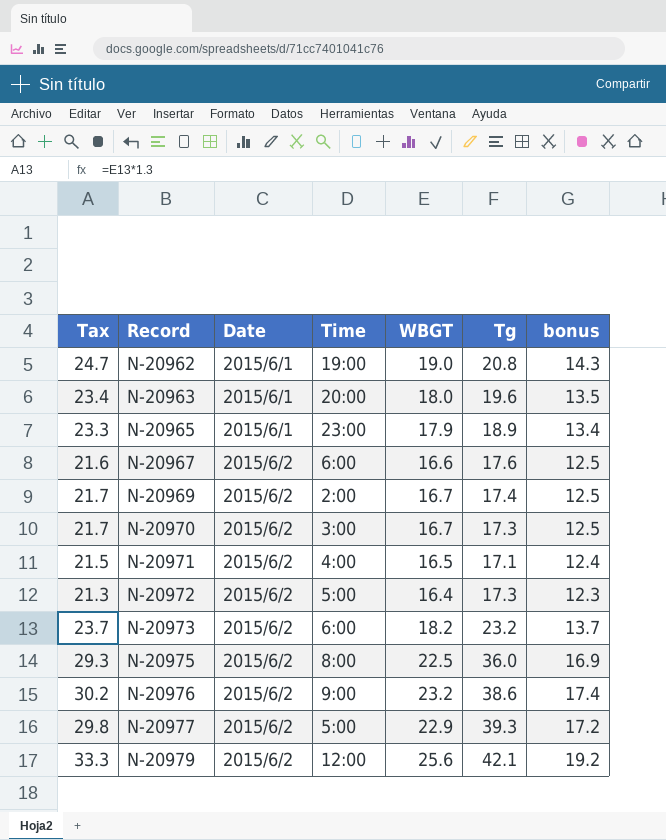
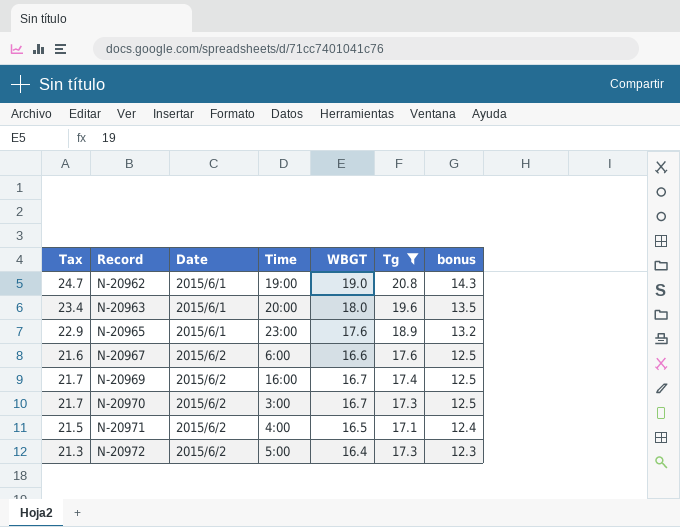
filter: none -> Tg <= 20.8
N-20965 | Tax: 23.3 -> 22.9
N-20965 | WBGT: 17.9 -> 17.6
N-20965 | bonus: 13.4 -> 13.2
N-20969 | Time: 2:00 -> 16:00

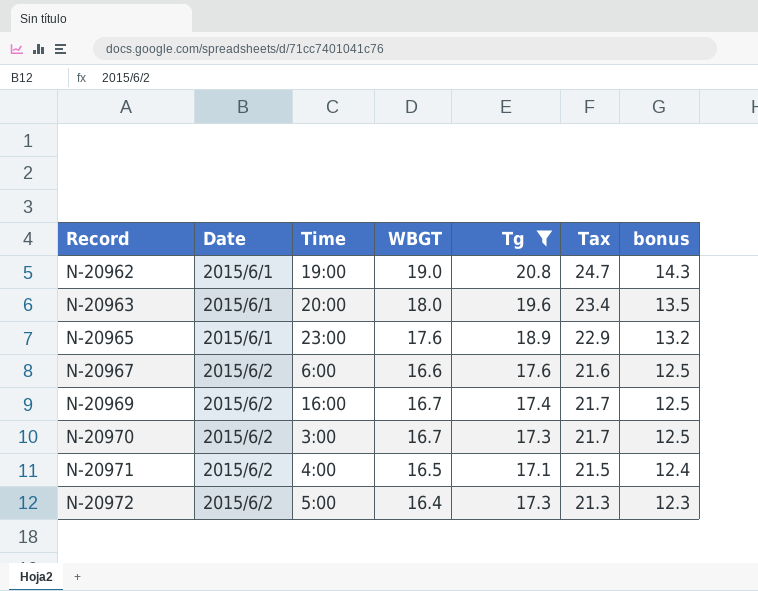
column Tax | position: 1 -> 6

